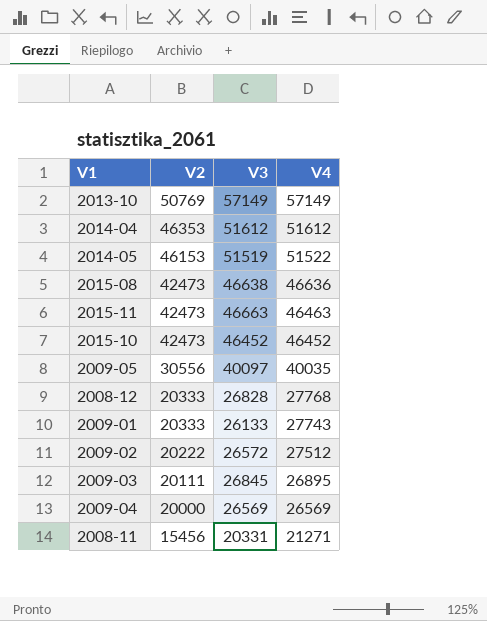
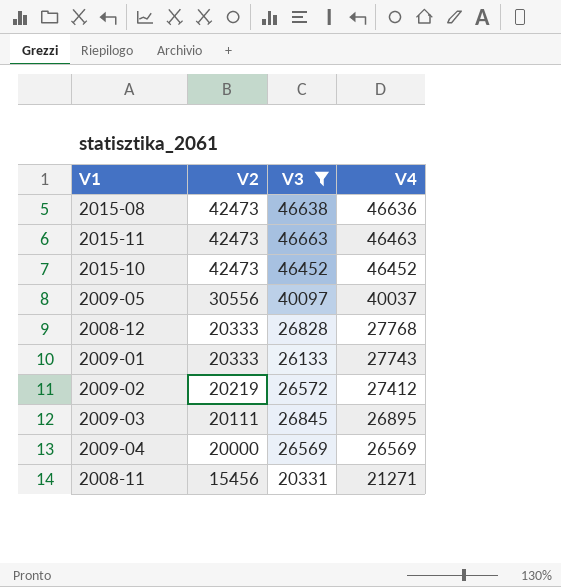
filter: none -> V3 <= 46663
2009-05 | V4: 40035 -> 40037
2009-02 | V2: 20222 -> 20219
2009-02 | V4: 27512 -> 27412

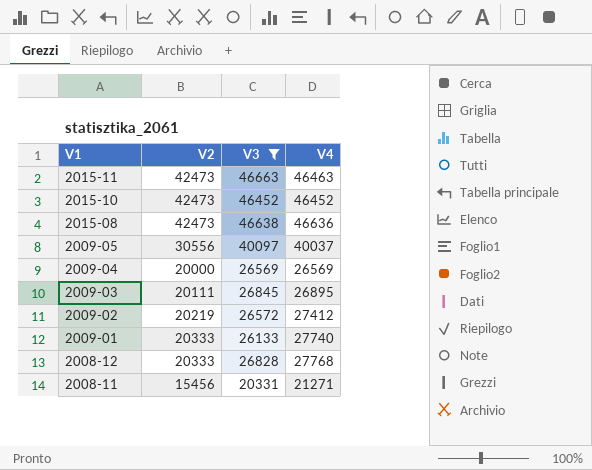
row order: V2 descending -> V1 descending
2009-01 | V4: 27743 -> 27740

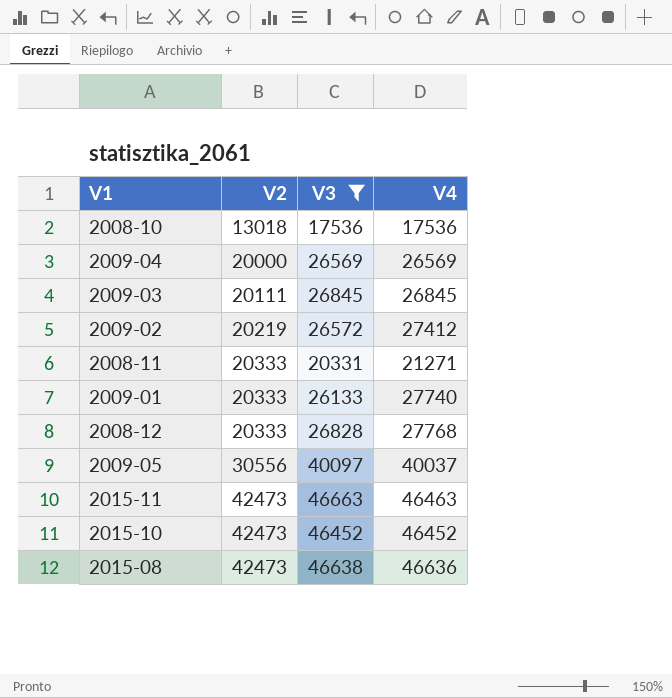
row order: V1 descending -> V2 ascending
row 2008-10: none -> 13018 | 17536 | 17536
2009-03 | V4: 26895 -> 26845
2008-11 | V2: 15456 -> 20333

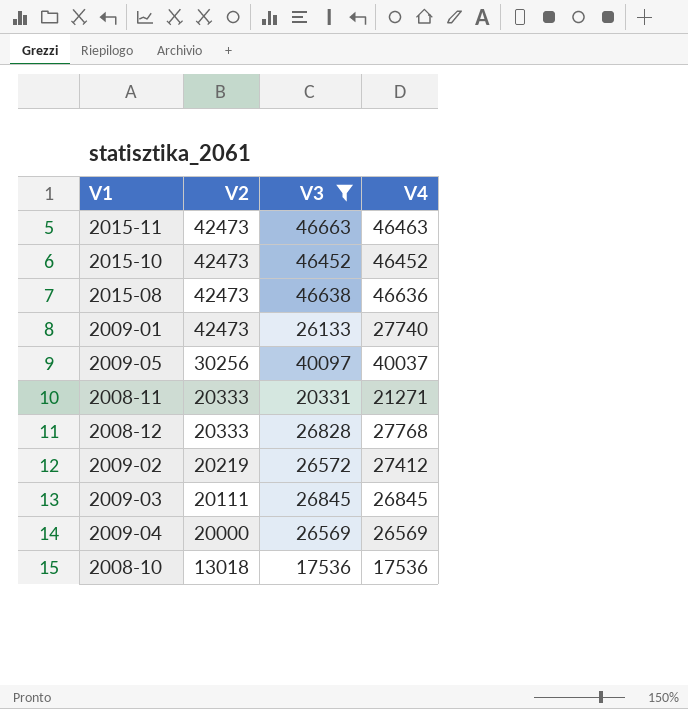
row order: V2 ascending -> V2 descending
2009-01 | V2: 20333 -> 42473
2009-05 | V2: 30556 -> 30256

